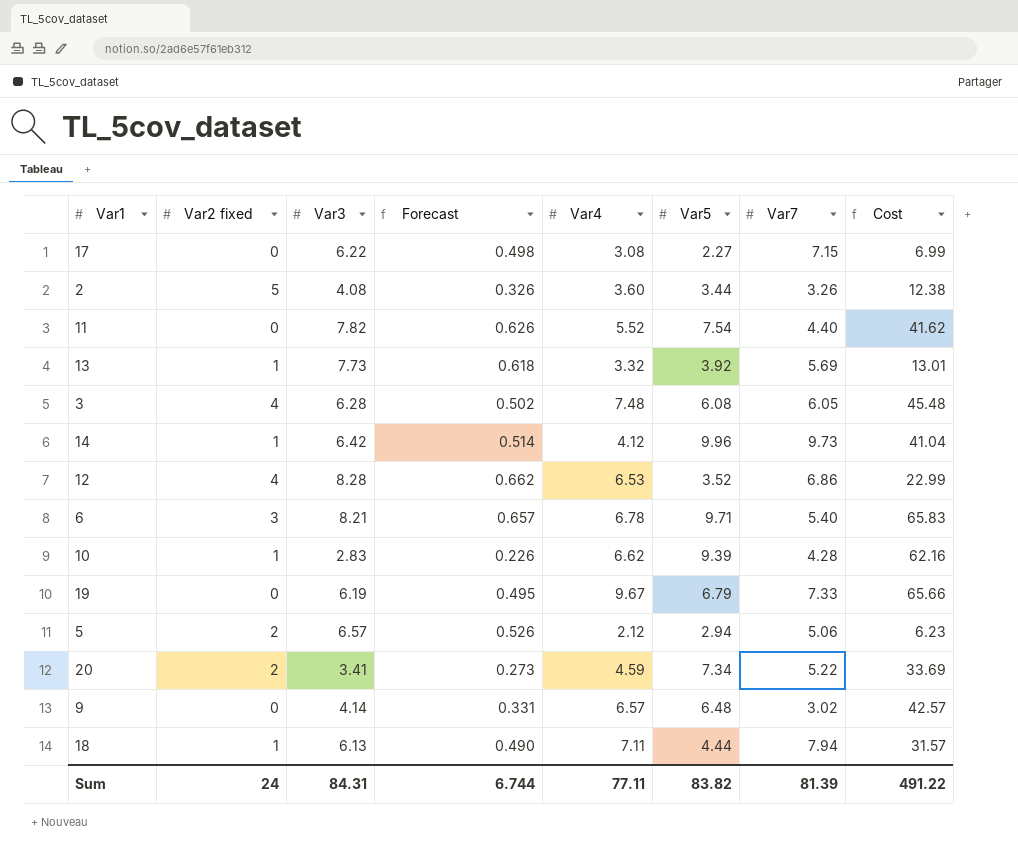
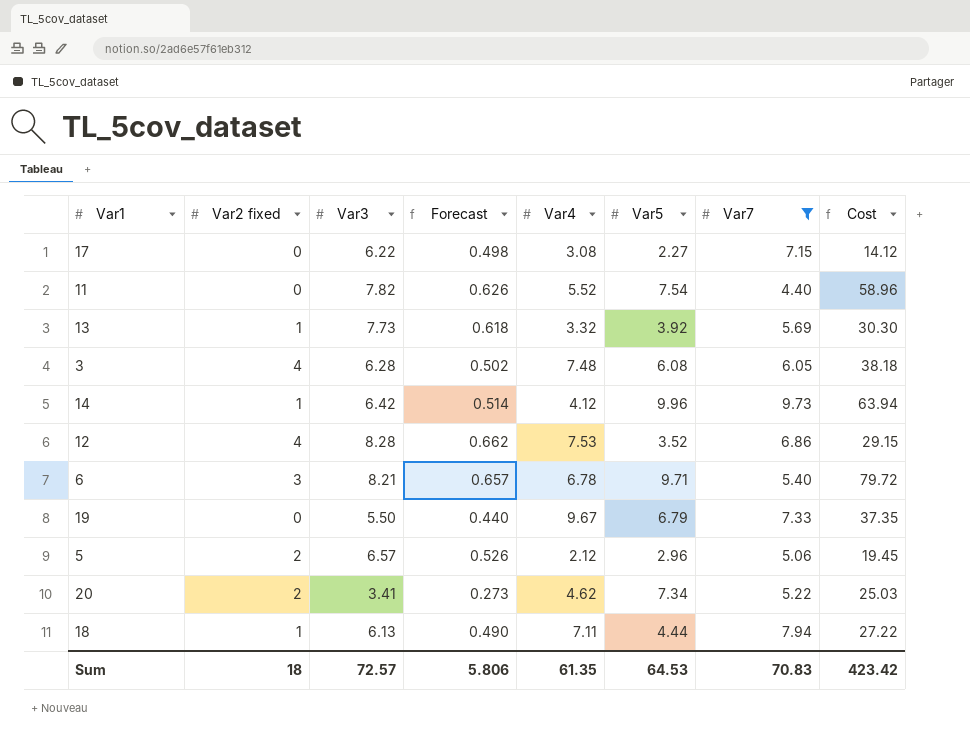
filter: none -> Var7 >= 4.40
column Cost | formula: [Var4] * [Var5] -> [Var3] * [Var5]
12 | Var4: 6.53 -> 7.53
19 | Var3: 6.19 -> 5.50
19 | Forecast: 0.495 -> 0.440
5 | Var5: 2.94 -> 2.96
20 | Var4: 4.59 -> 4.62
Sum | Var2 fixed: 24 -> 18
Sum | Var3: 84.31 -> 72.57
Sum | Forecast: 6.744 -> 5.806
Sum | Var4: 77.11 -> 61.35
Sum | Var5: 83.82 -> 64.53
Sum | Var7: 81.39 -> 70.83
Sum | Cost: 491.22 -> 423.42

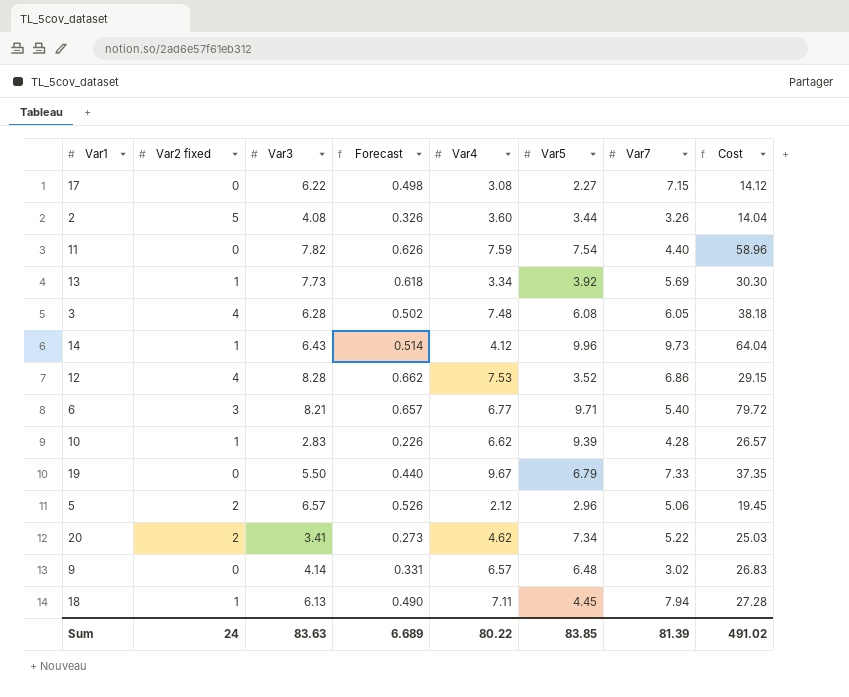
filter: Var7 >= 4.40 -> none
11 | Var4: 5.52 -> 7.59
13 | Var4: 3.32 -> 3.34
14 | Var3: 6.42 -> 6.43
14 | Cost: 63.94 -> 64.04
6 | Var4: 6.78 -> 6.77
18 | Var5: 4.44 -> 4.45
18 | Cost: 27.22 -> 27.28
Sum | Var2 fixed: 18 -> 24
Sum | Var3: 72.57 -> 83.63
Sum | Forecast: 5.806 -> 6.689
Sum | Var4: 61.35 -> 80.22
Sum | Var5: 64.53 -> 83.85
Sum | Var7: 70.83 -> 81.39
Sum | Cost: 423.42 -> 491.02

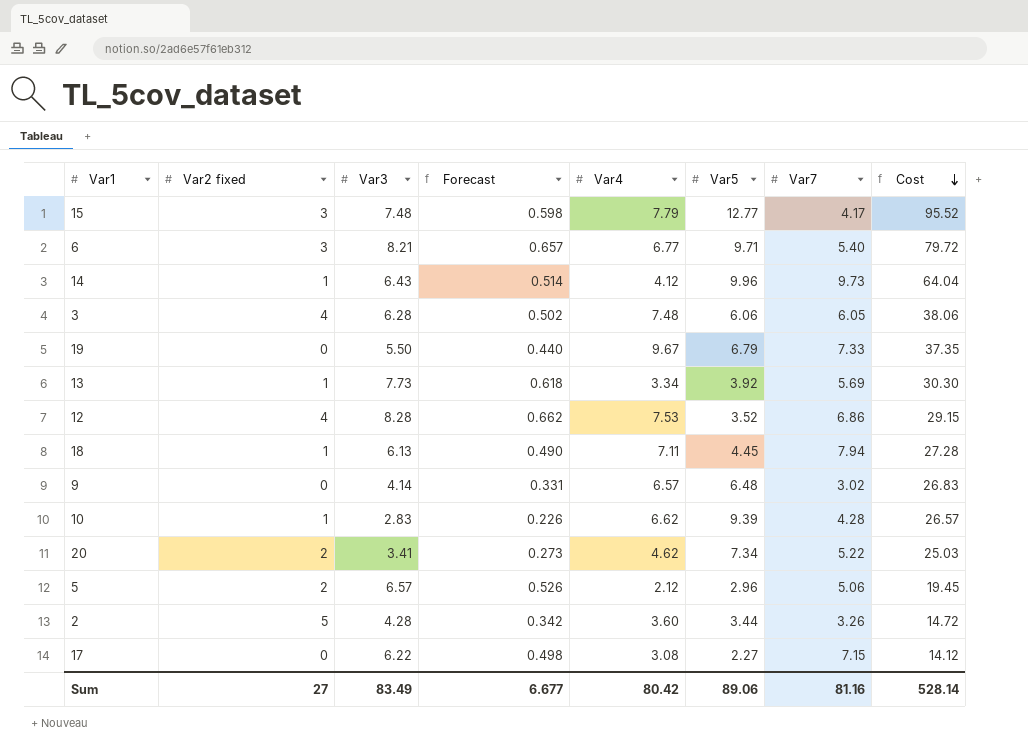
row order: none -> Cost descending
row 11: 0 | 7.82 | 0.626 | 7.59 | 7.54 | 4.40 | 58.96 -> none
row 15: none -> 3 | 7.48 | 0.598 | 7.79 | 12.77 | 4.17 | 95.52
3 | Var5: 6.08 -> 6.06
3 | Cost: 38.18 -> 38.06
2 | Var3: 4.08 -> 4.28
2 | Forecast: 0.326 -> 0.342
2 | Cost: 14.04 -> 14.72
Sum | Var2 fixed: 24 -> 27
Sum | Var3: 83.63 -> 83.49
Sum | Forecast: 6.689 -> 6.677
Sum | Var4: 80.22 -> 80.42
Sum | Var5: 83.85 -> 89.06
Sum | Var7: 81.39 -> 81.16
Sum | Cost: 491.02 -> 528.14

